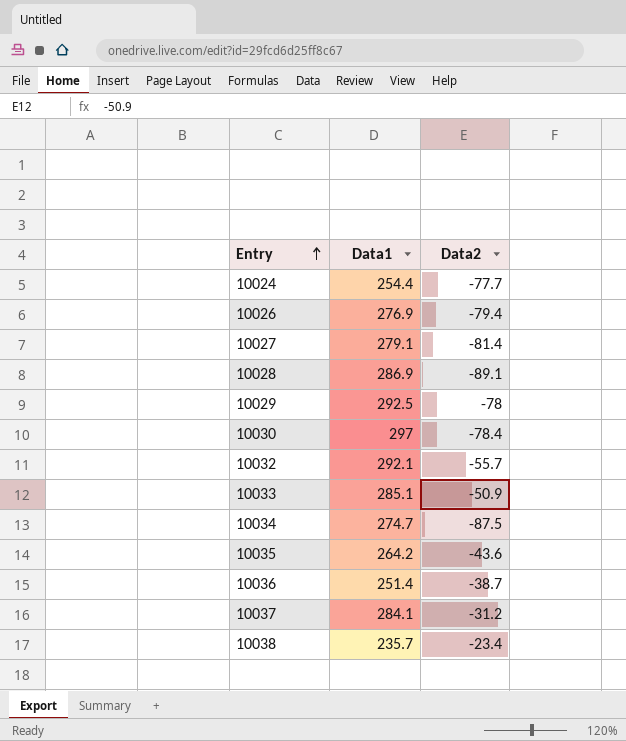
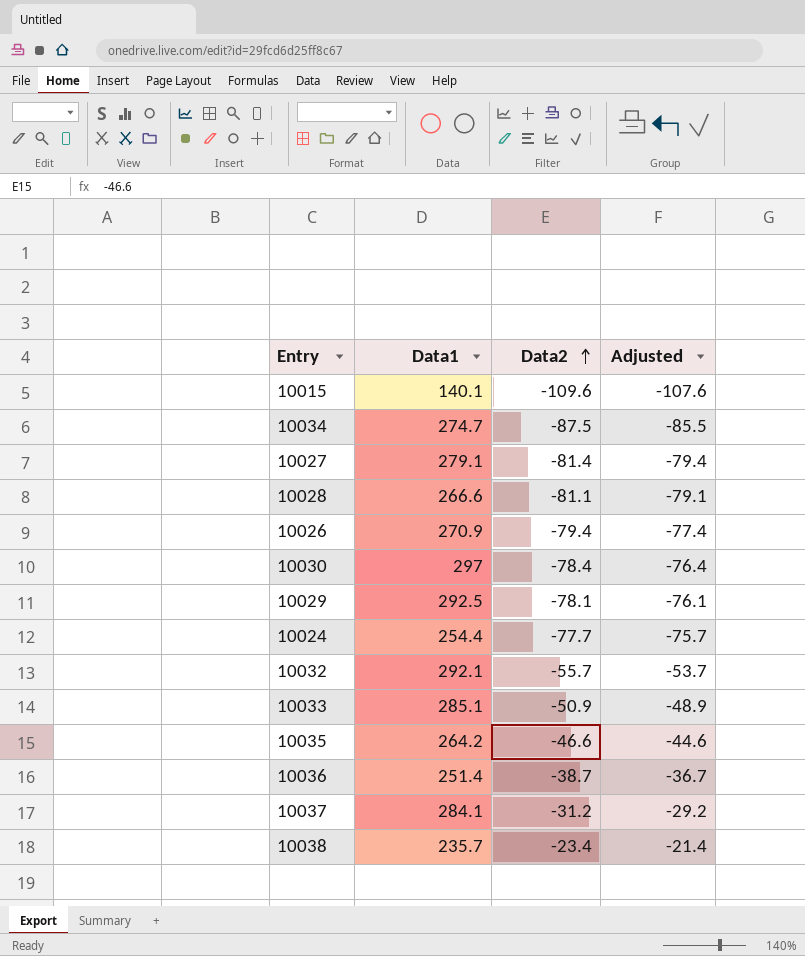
row order: Entry ascending -> Data2 ascending
column Adjusted | formula: none -> [Data2] + 2
row 10015: none -> 140.1 | -109.6 | -107.6
10028 | Data1: 286.9 -> 266.6
10028 | Data2: -89.1 -> -81.1
10026 | Data1: 276.9 -> 270.9
10029 | Data2: -78 -> -78.1
10035 | Data2: -43.6 -> -46.6

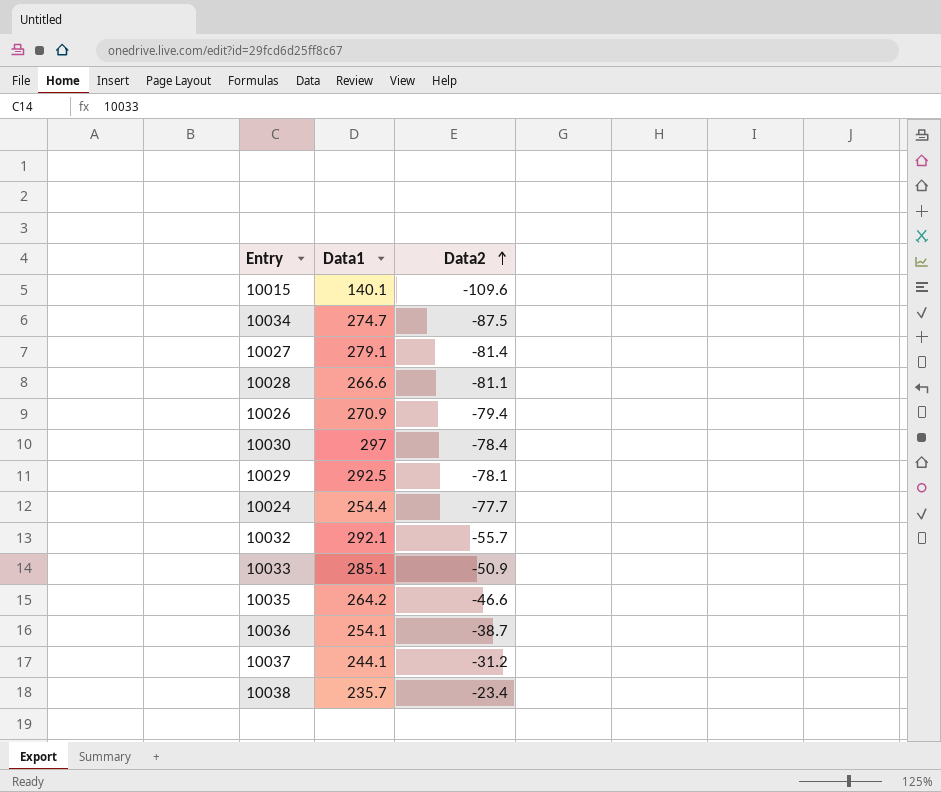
column Adjusted | formula: [Data2] + 2 -> none
10036 | Data1: 251.4 -> 254.1
10037 | Data1: 284.1 -> 244.1

